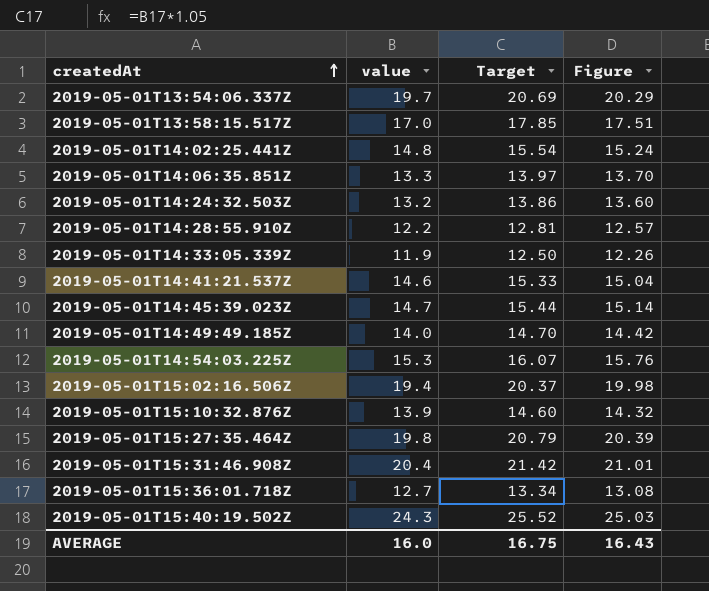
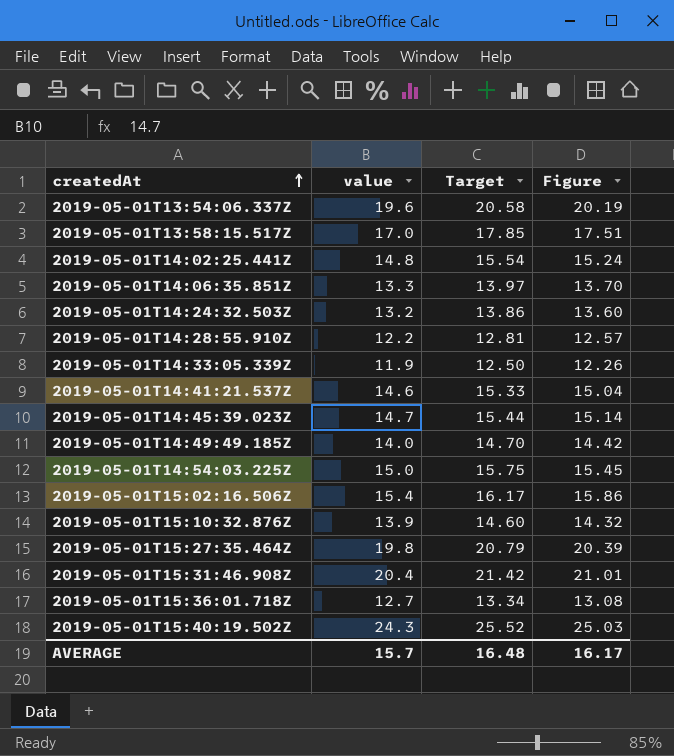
2019-05-01T13:54:06.337Z | value: 19.7 -> 19.6
2019-05-01T13:54:06.337Z | Target: 20.69 -> 20.58
2019-05-01T13:54:06.337Z | Figure: 20.29 -> 20.19
2019-05-01T14:54:03.225Z | value: 15.3 -> 15.0
2019-05-01T14:54:03.225Z | Target: 16.07 -> 15.75
2019-05-01T14:54:03.225Z | Figure: 15.76 -> 15.45
2019-05-01T15:02:16.506Z | value: 19.4 -> 15.4
2019-05-01T15:02:16.506Z | Target: 20.37 -> 16.17
2019-05-01T15:02:16.506Z | Figure: 19.98 -> 15.86
AVERAGE | value: 16.0 -> 15.7
AVERAGE | Target: 16.75 -> 16.48
AVERAGE | Figure: 16.43 -> 16.17

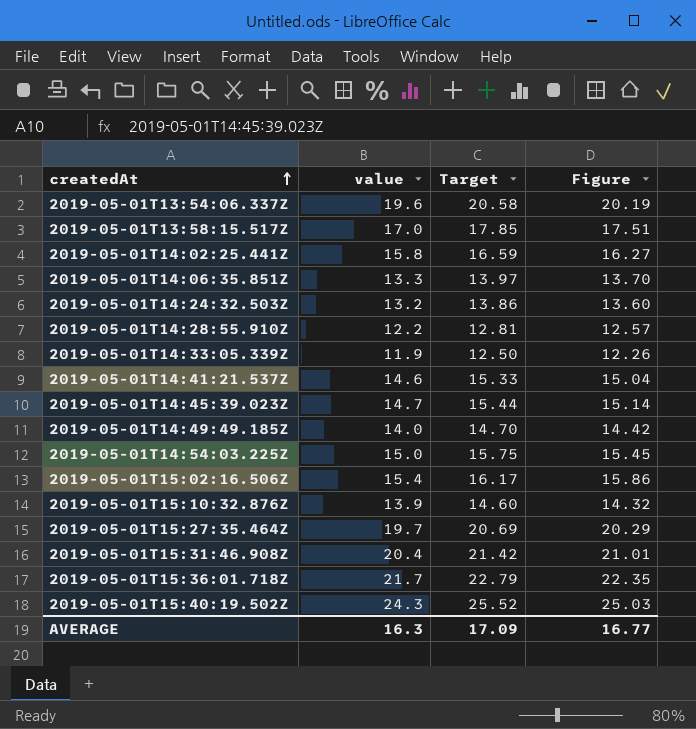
2019-05-01T14:02:25.441Z | value: 14.8 -> 15.8
2019-05-01T14:02:25.441Z | Target: 15.54 -> 16.59
2019-05-01T14:02:25.441Z | Figure: 15.24 -> 16.27
2019-05-01T15:27:35.464Z | value: 19.8 -> 19.7
2019-05-01T15:27:35.464Z | Target: 20.79 -> 20.69
2019-05-01T15:27:35.464Z | Figure: 20.39 -> 20.29
2019-05-01T15:36:01.718Z | value: 12.7 -> 21.7
2019-05-01T15:36:01.718Z | Target: 13.34 -> 22.79
2019-05-01T15:36:01.718Z | Figure: 13.08 -> 22.35
AVERAGE | value: 15.7 -> 16.3
AVERAGE | Target: 16.48 -> 17.09
AVERAGE | Figure: 16.17 -> 16.77

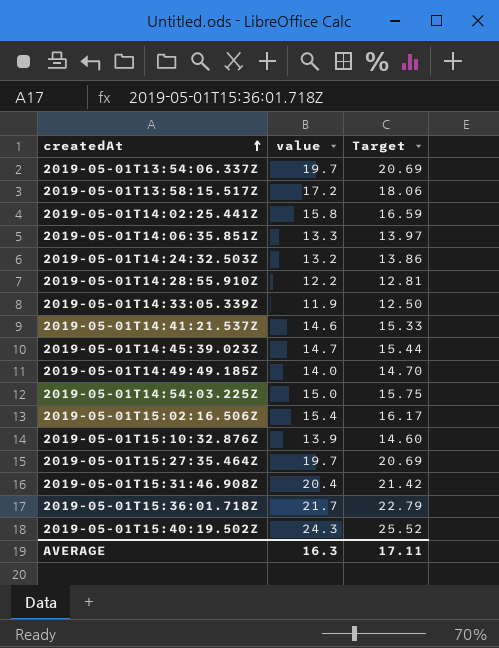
column Figure | formula: [value] * 1.03 -> none
2019-05-01T13:54:06.337Z | value: 19.6 -> 19.7
2019-05-01T13:54:06.337Z | Target: 20.58 -> 20.69
2019-05-01T13:58:15.517Z | value: 17.0 -> 17.2
2019-05-01T13:58:15.517Z | Target: 17.85 -> 18.06
AVERAGE | Target: 17.09 -> 17.11

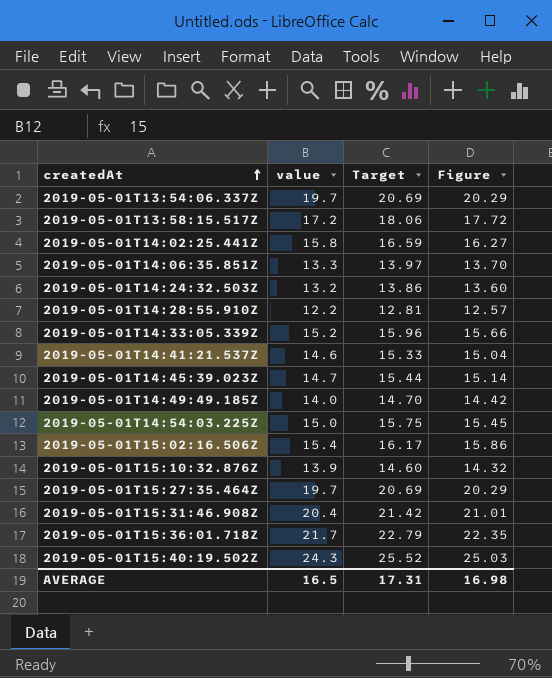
column Figure | formula: none -> [value] * 1.03
2019-05-01T14:33:05.339Z | value: 11.9 -> 15.2
2019-05-01T14:33:05.339Z | Target: 12.50 -> 15.96
AVERAGE | value: 16.3 -> 16.5
AVERAGE | Target: 17.11 -> 17.31

